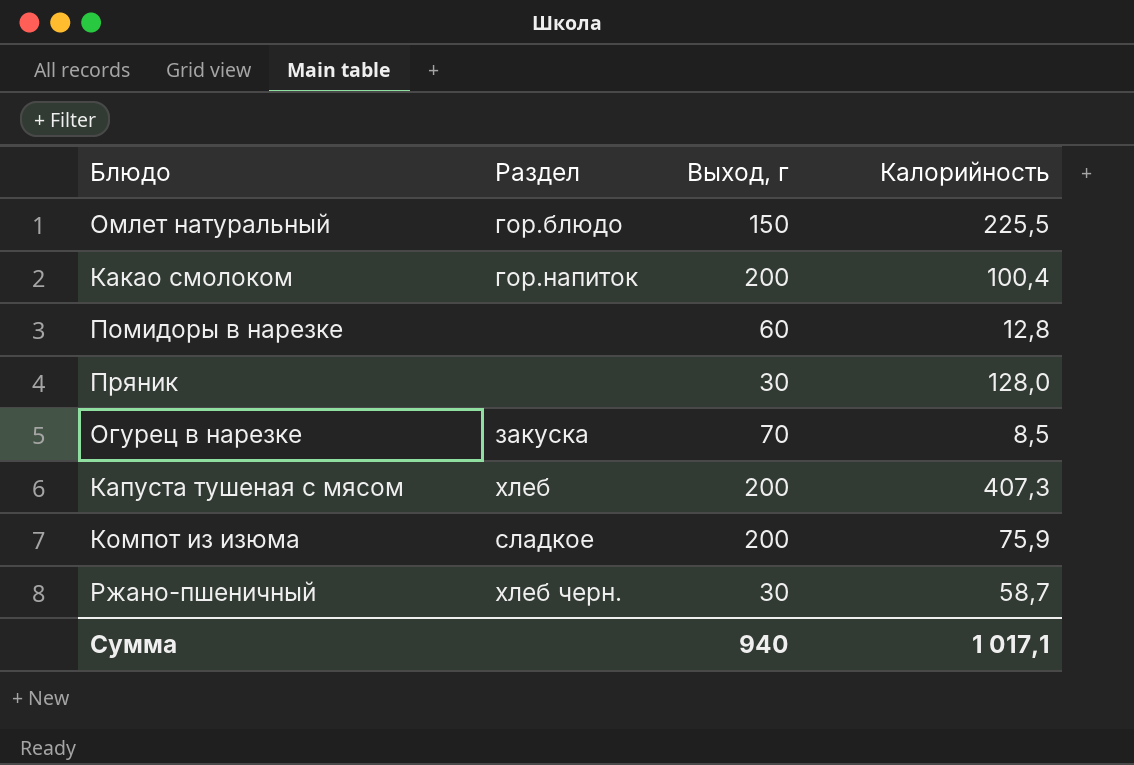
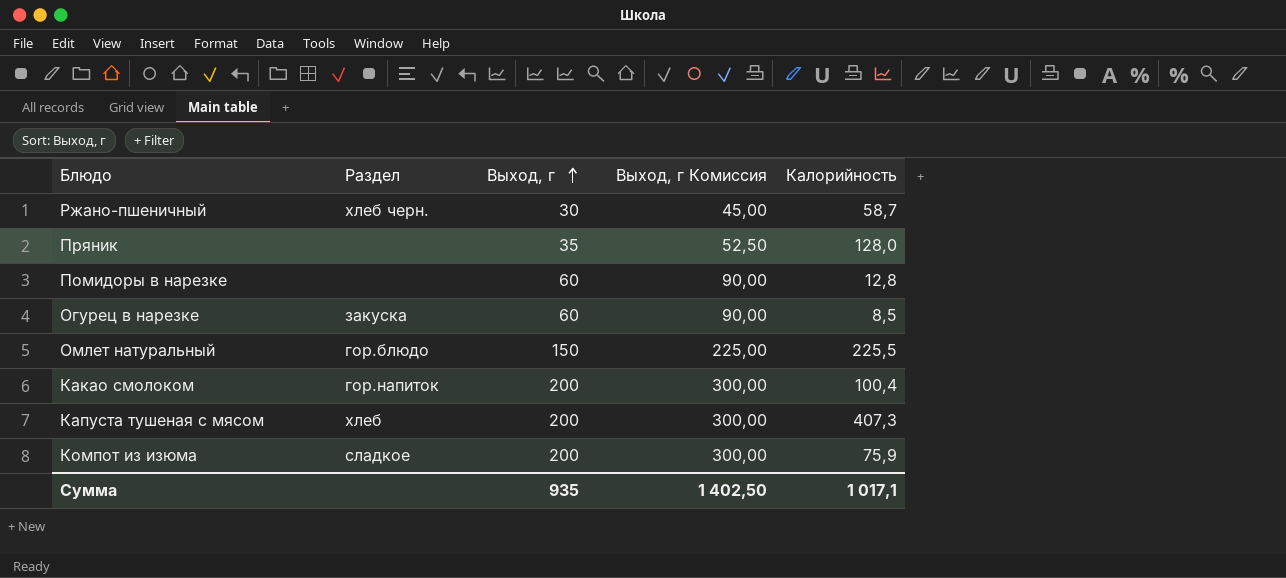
row order: none -> Выход, г ascending
column Выход, г Комиссия | formula: none -> [Выход, г] * 1,5
Пряник | Выход, г: 30 -> 35
Огурец в нарезке | Выход, г: 70 -> 60
Сумма | Выход, г: 940 -> 935

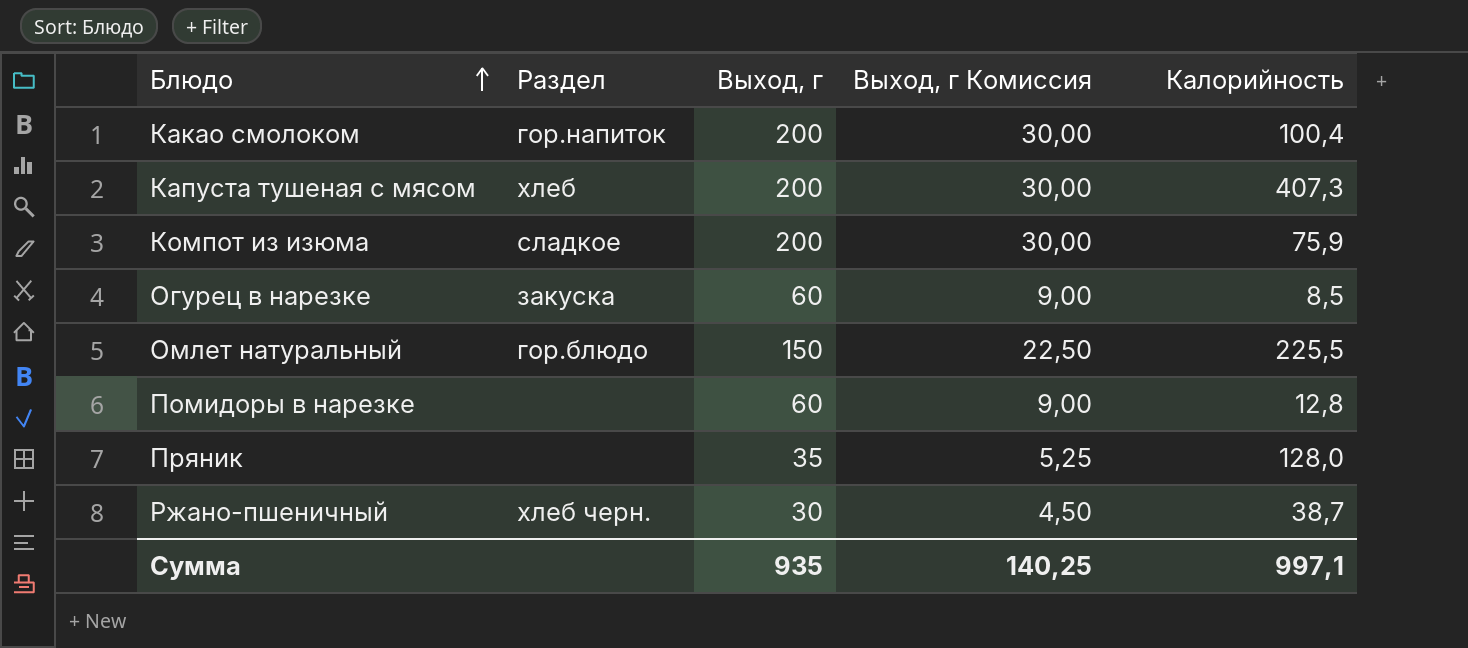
row order: Выход, г ascending -> Блюдо ascending
column Выход, г Комиссия | formula: [Выход, г] * 1,5 -> [Выход, г] * 0,15
Ржано-пшеничный | Калорийность: 58,7 -> 38,7
Сумма | Выход, г Комиссия: 1 402,50 -> 140,25
Сумма | Калорийность: 1 017,1 -> 997,1

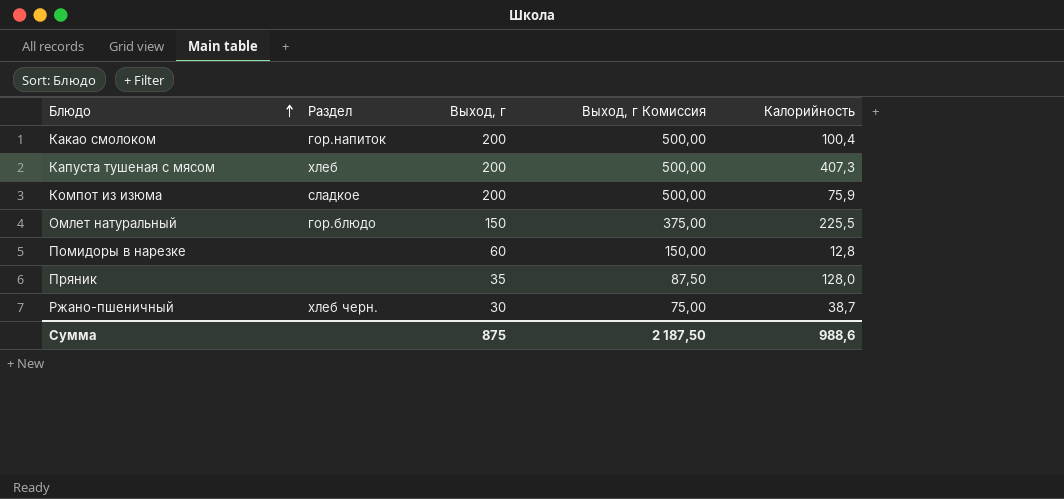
column Выход, г Комиссия | formula: [Выход, г] * 0,15 -> [Выход, г] * 2,5
row Огурец в нарезке: закуска | 60 | 9,00 | 8,5 -> none
Сумма | Выход, г: 935 -> 875
Сумма | Выход, г Комиссия: 140,25 -> 2 187,50
Сумма | Калорийность: 997,1 -> 988,6

